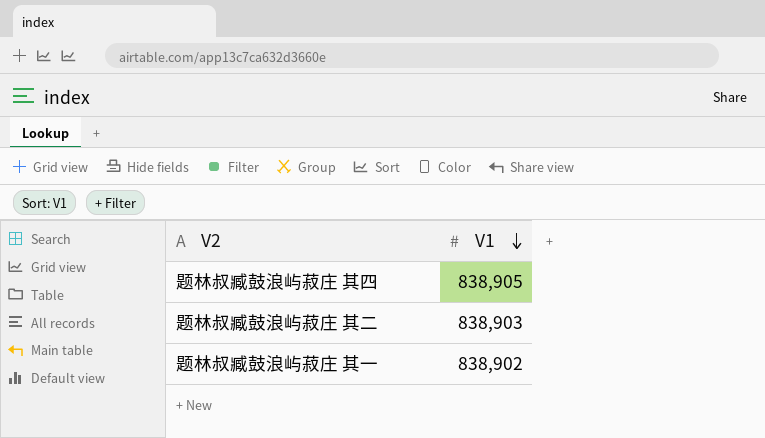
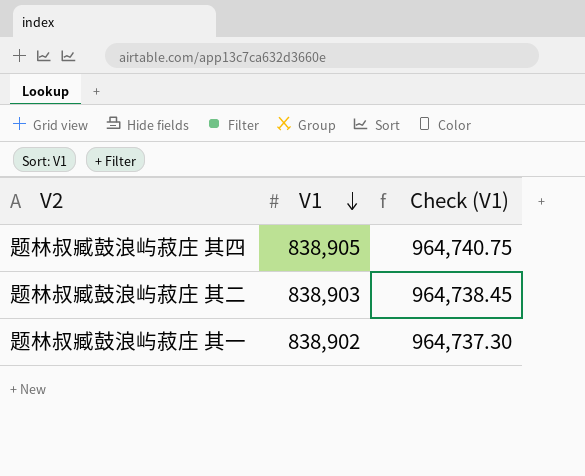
column Check (V1) | formula: none -> [V1] * 1.15

